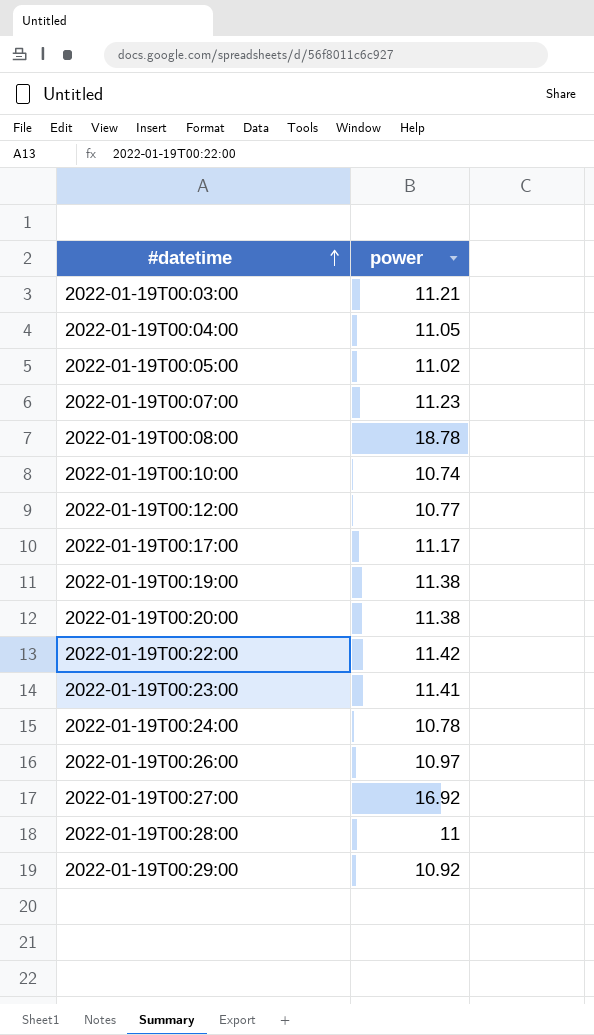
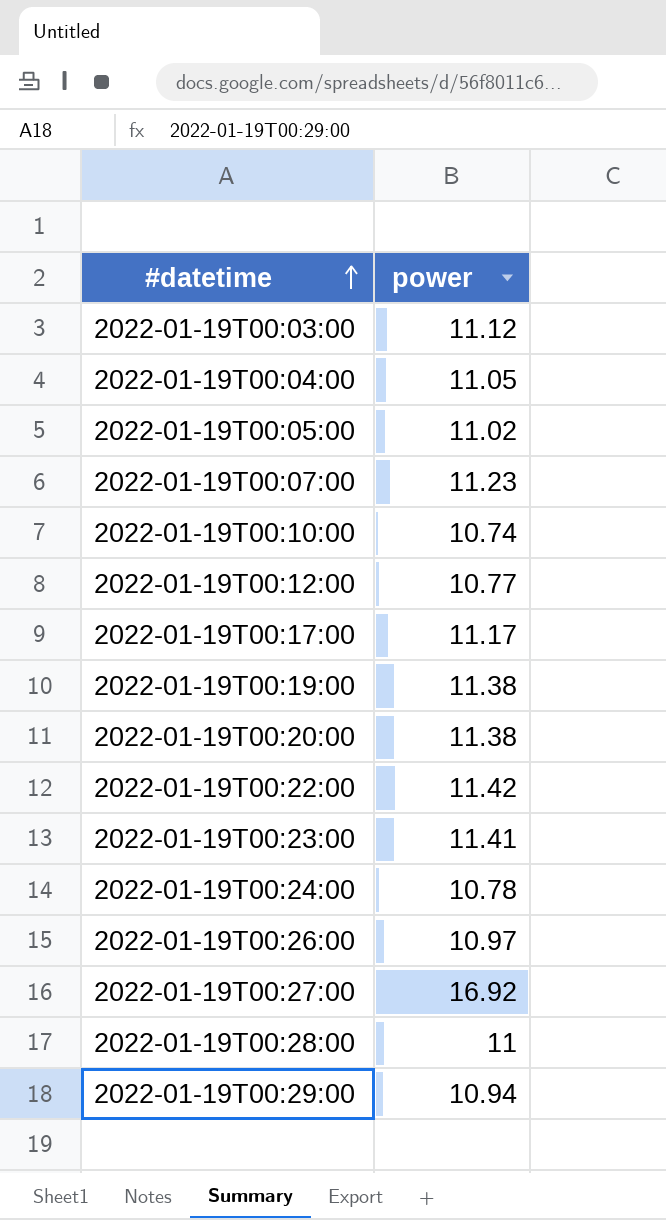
row 2022-01-19T00:08:00: 18.78 -> none
2022-01-19T00:03:00 | power: 11.21 -> 11.12
2022-01-19T00:29:00 | power: 10.92 -> 10.94

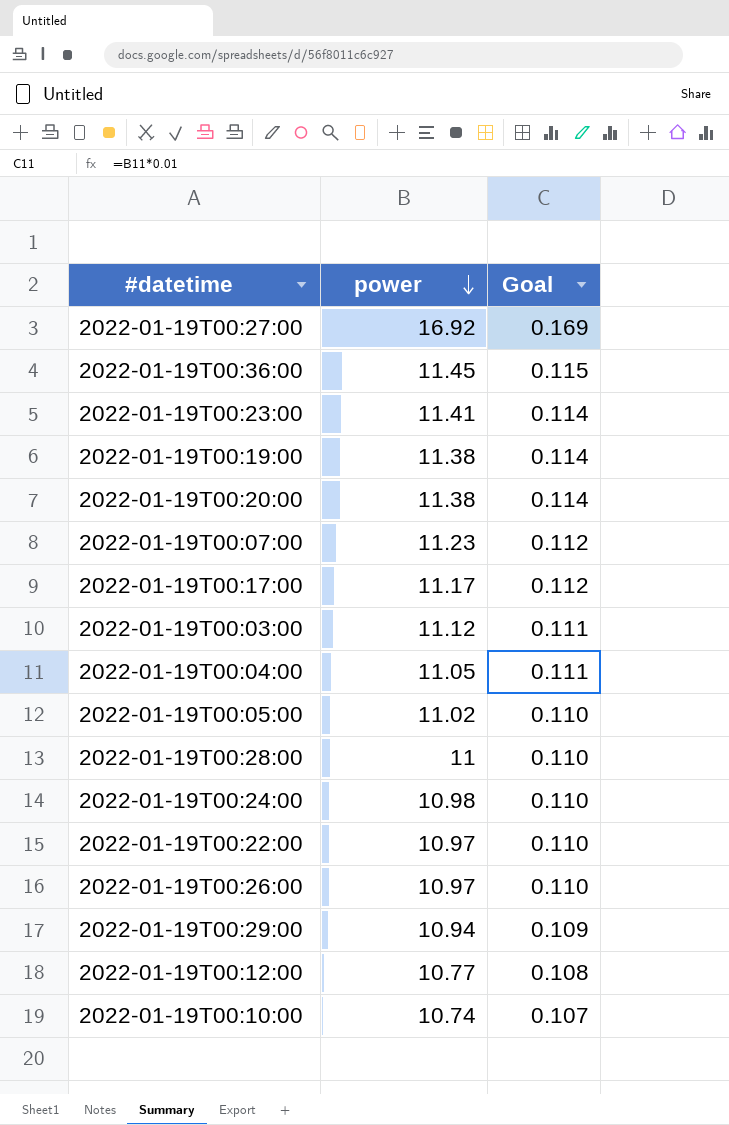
row order: #datetime ascending -> power descending
column Goal | formula: none -> [power] * 0.01
row 2022-01-19T00:36:00: none -> 11.45 | 0.115
2022-01-19T00:24:00 | power: 10.78 -> 10.98
2022-01-19T00:22:00 | power: 11.42 -> 10.97

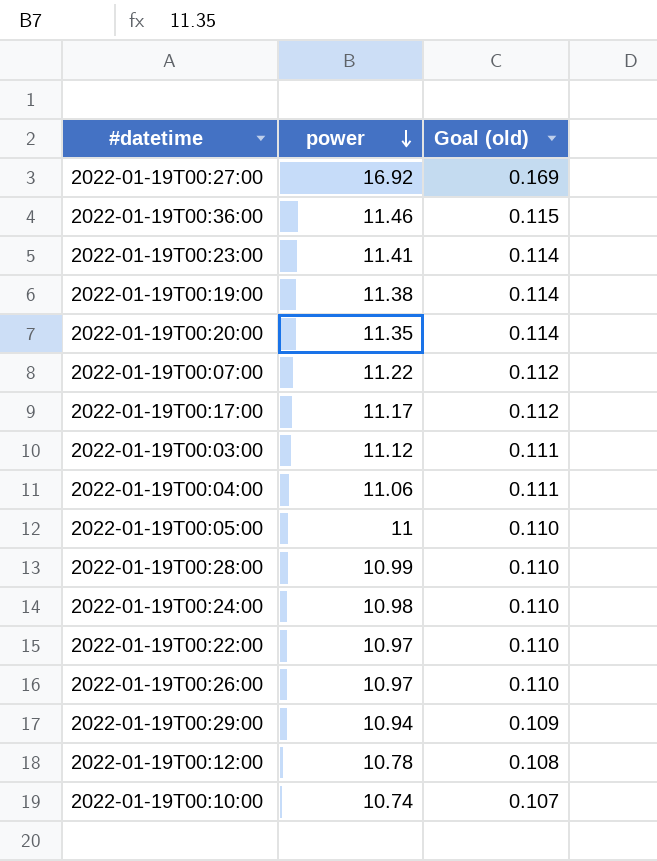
column name: Goal -> Goal (old)
2022-01-19T00:36:00 | power: 11.45 -> 11.46
2022-01-19T00:20:00 | power: 11.38 -> 11.35
2022-01-19T00:07:00 | power: 11.23 -> 11.22
2022-01-19T00:04:00 | power: 11.05 -> 11.06
2022-01-19T00:05:00 | power: 11.02 -> 11
2022-01-19T00:28:00 | power: 11 -> 10.99
2022-01-19T00:12:00 | power: 10.77 -> 10.78

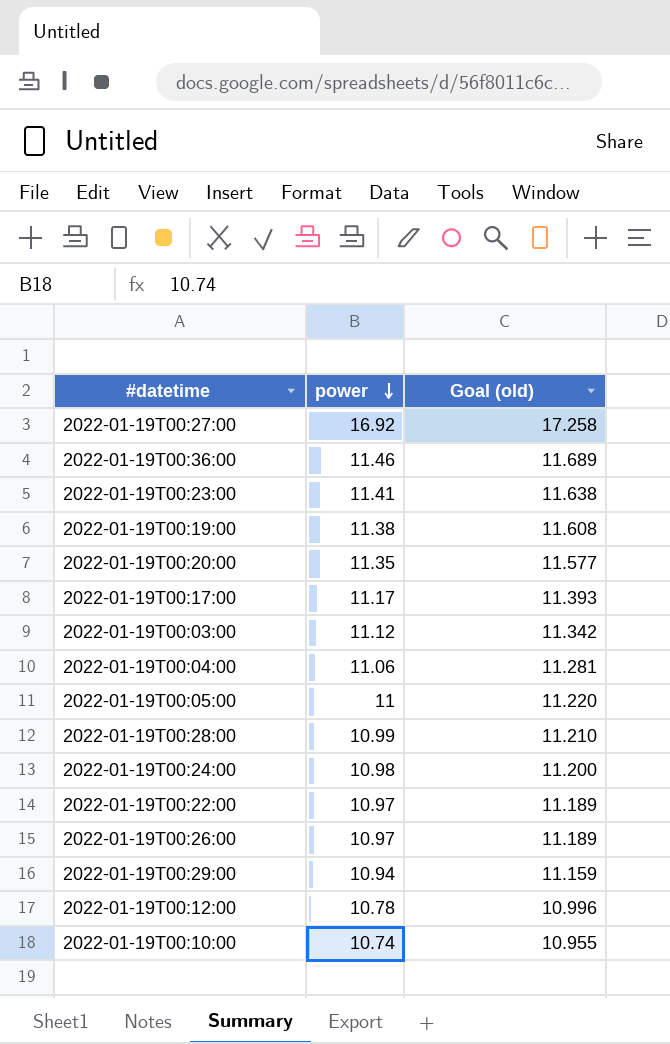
column Goal (old) | formula: [power] * 0.01 -> [power] * 1.02
row 2022-01-19T00:07:00: 11.22 | 0.112 -> none

